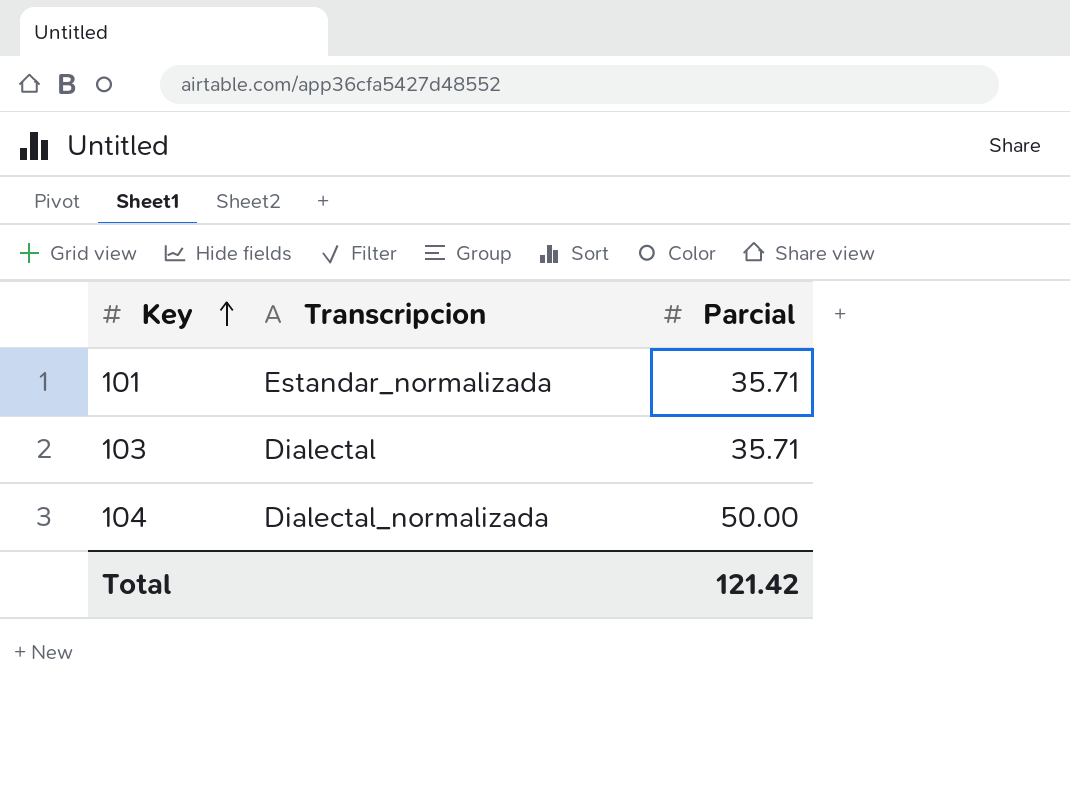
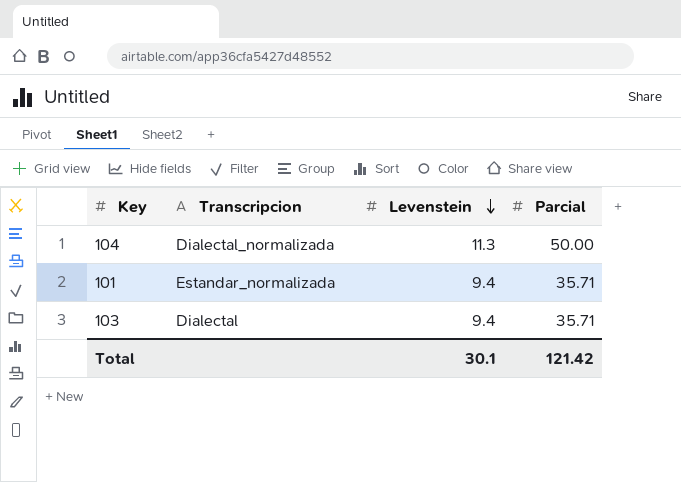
row order: Key ascending -> Levenstein descending
column Levenstein | position: none -> 3

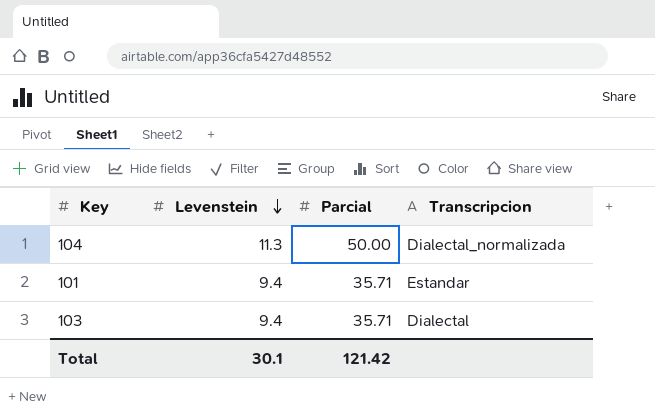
column Transcripcion | position: 2 -> 4
101 | Transcripcion: Estandar_normalizada -> Estandar

